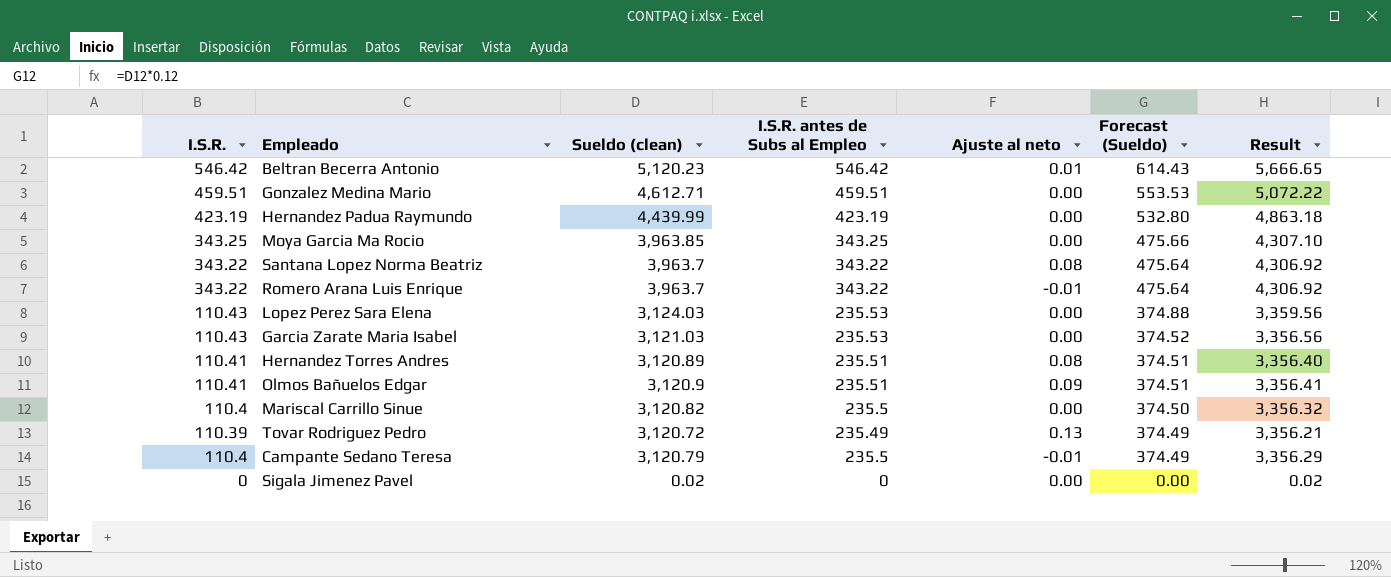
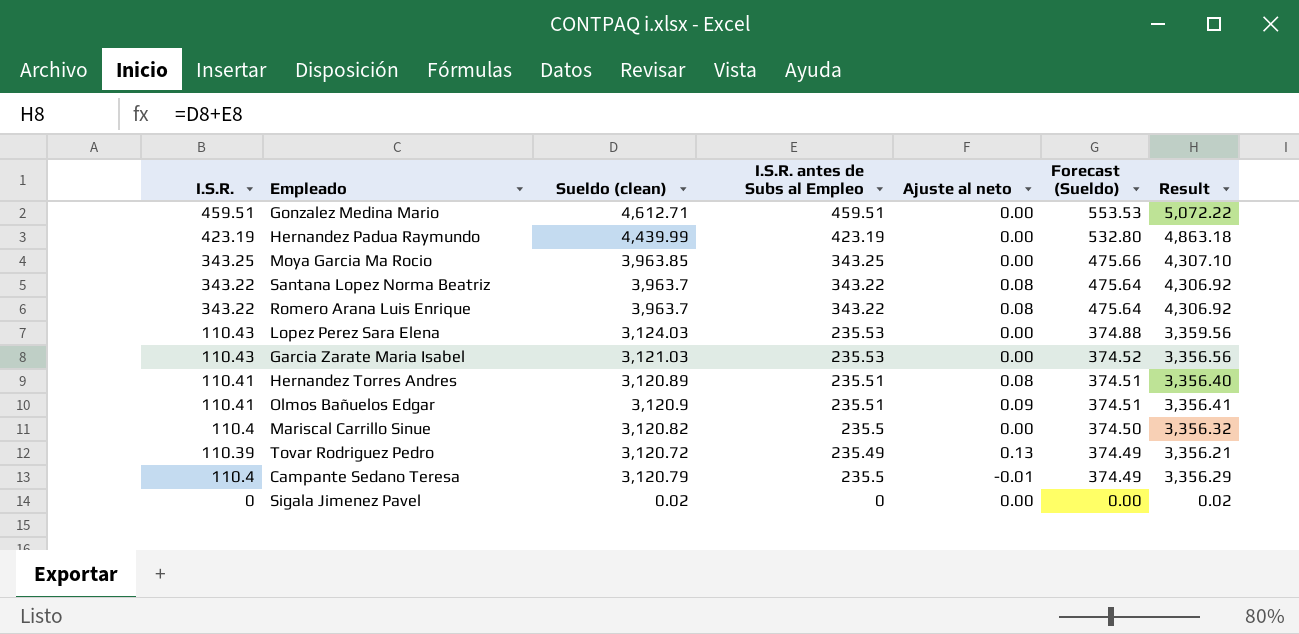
row Beltran Becerra Antonio: 546.42 | 5,120.23 | 546.42 | 0.01 | 614.43 | 5,666.65 -> none
Romero Arana Luis Enrique | Ajuste al neto: -0.01 -> 0.08

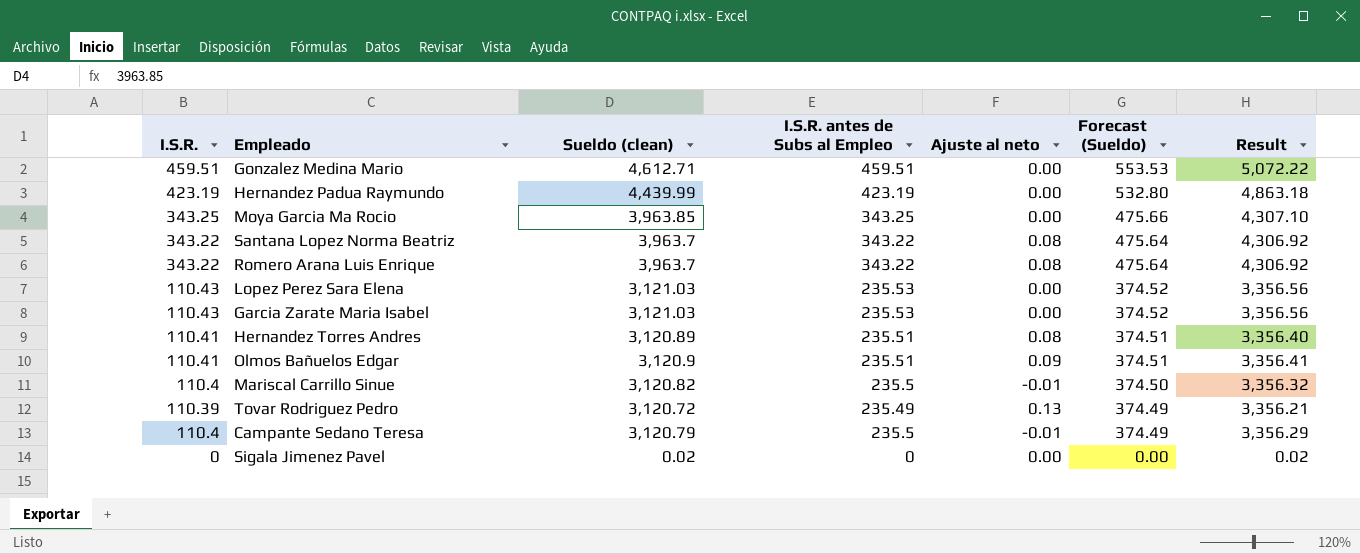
Lopez Perez Sara Elena | Sueldo (clean): 3,124.03 -> 3,121.03
Lopez Perez Sara Elena | Forecast (Sueldo): 374.88 -> 374.52
Lopez Perez Sara Elena | Result: 3,359.56 -> 3,356.56
Mariscal Carrillo Sinue | Ajuste al neto: 0.00 -> -0.01

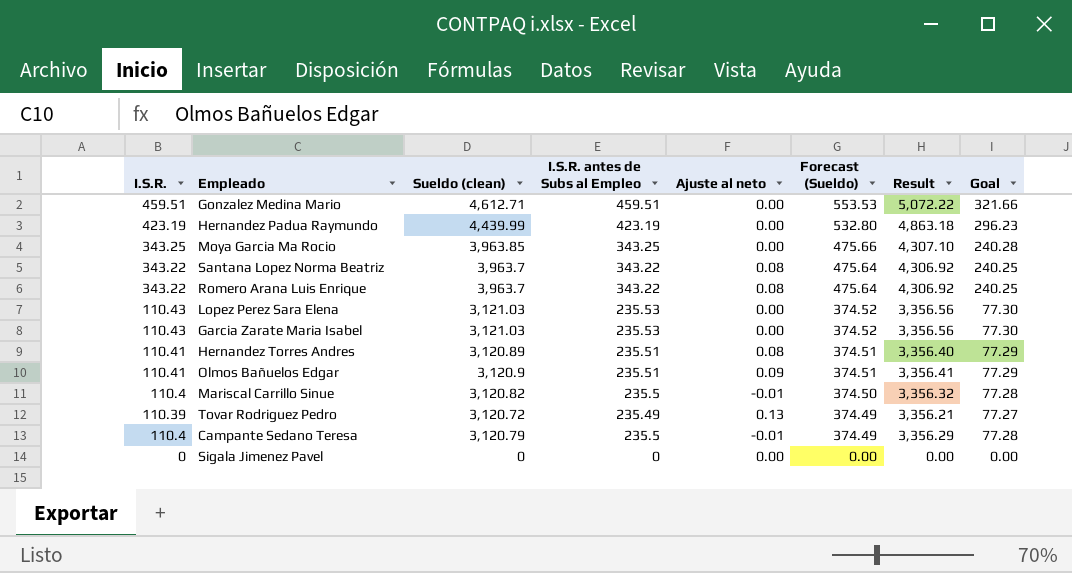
column Goal | formula: none -> [I.S.R.] * 0.7
Sigala Jimenez Pavel | Sueldo (clean): 0.02 -> 0
Sigala Jimenez Pavel | Result: 0.02 -> 0.00

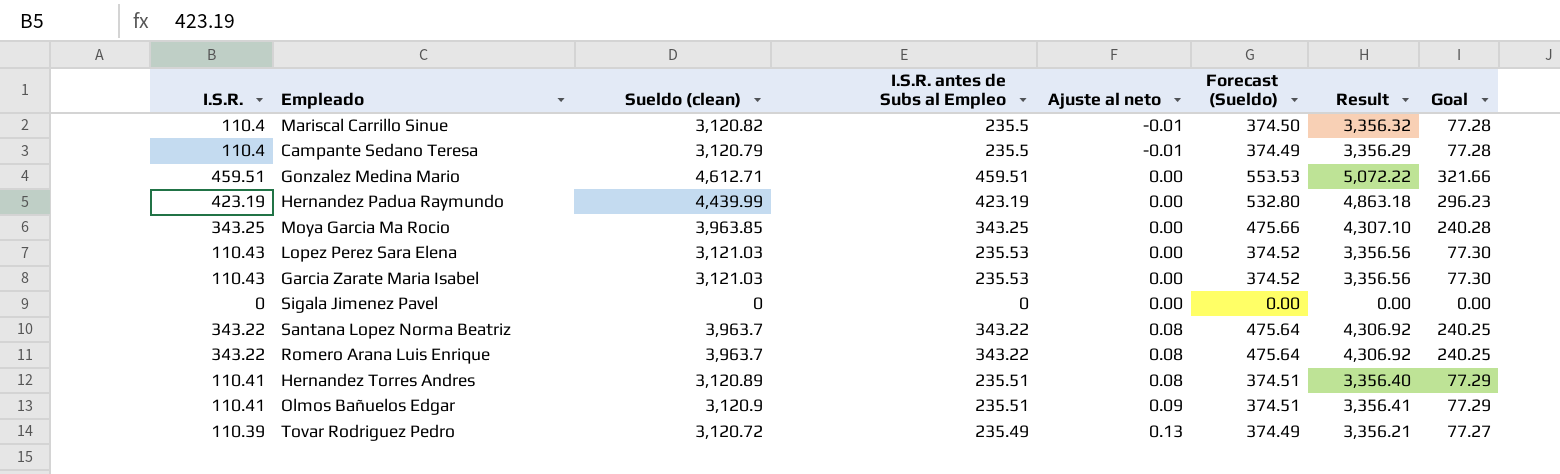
row order: Forecast (Sueldo) descending -> Ajuste al neto ascending

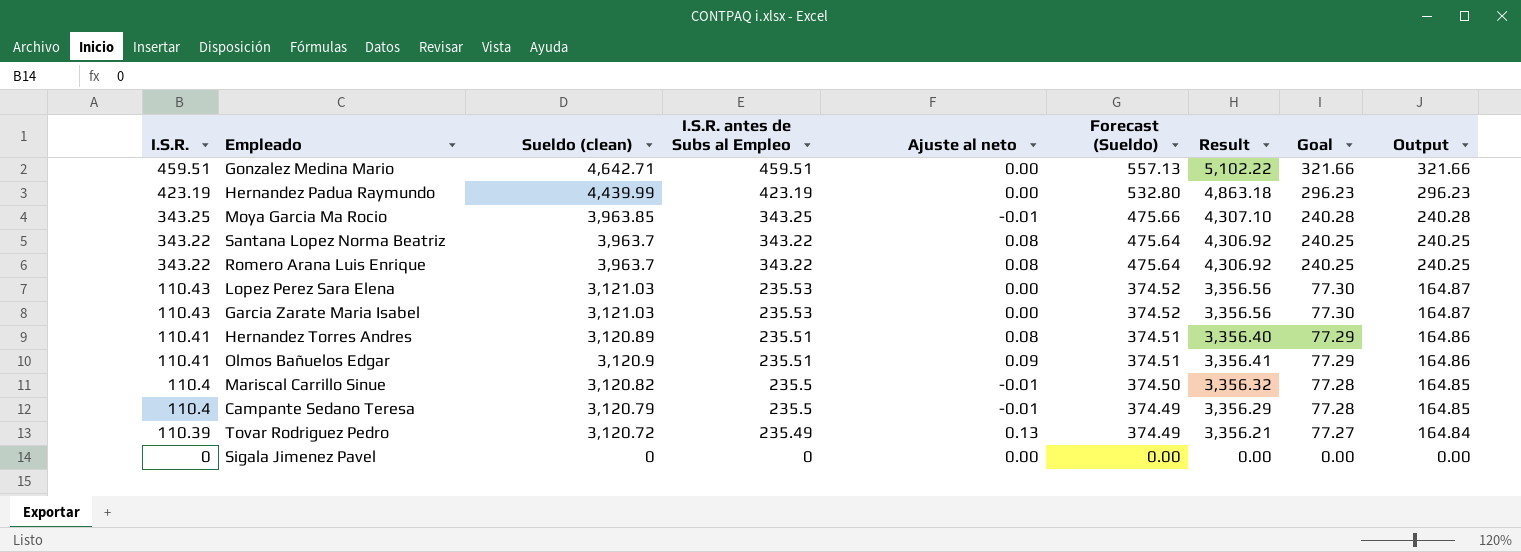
row order: Ajuste al neto ascending -> I.S.R. descending
column Output | formula: none -> [I.S.R. antes de Subs al Empleo] * 0.7
Gonzalez Medina Mario | Sueldo (clean): 4,612.71 -> 4,642.71
Gonzalez Medina Mario | Forecast (Sueldo): 553.53 -> 557.13
Gonzalez Medina Mario | Result: 5,072.22 -> 5,102.22
Moya Garcia Ma Rocio | Ajuste al neto: 0.00 -> -0.01

